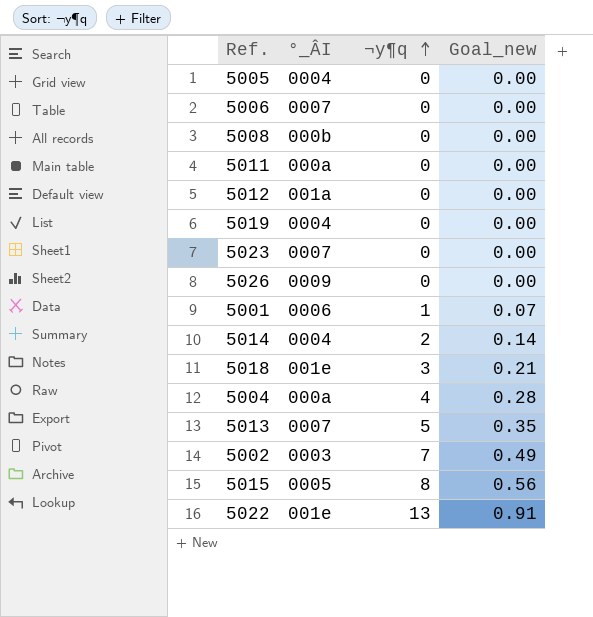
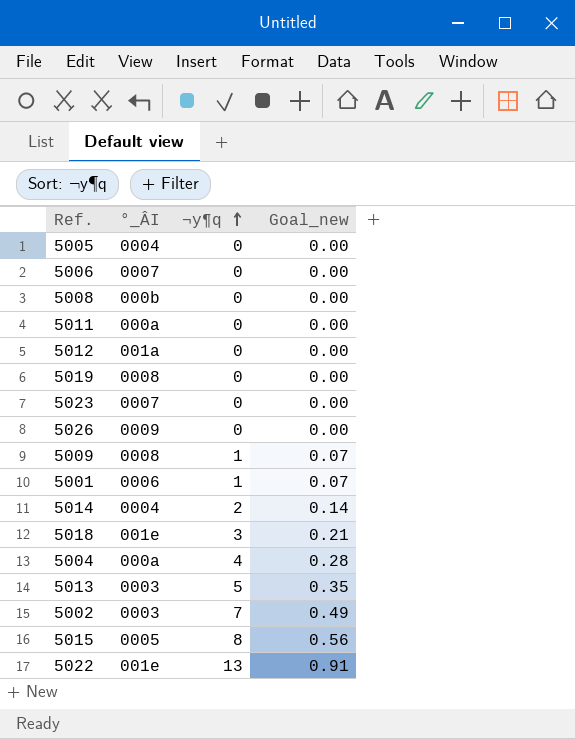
5019 | °_ÂI: 0004 -> 0008
row 5009: none -> 0008 | 1 | 0.07
5013 | °_ÂI: 0007 -> 0003

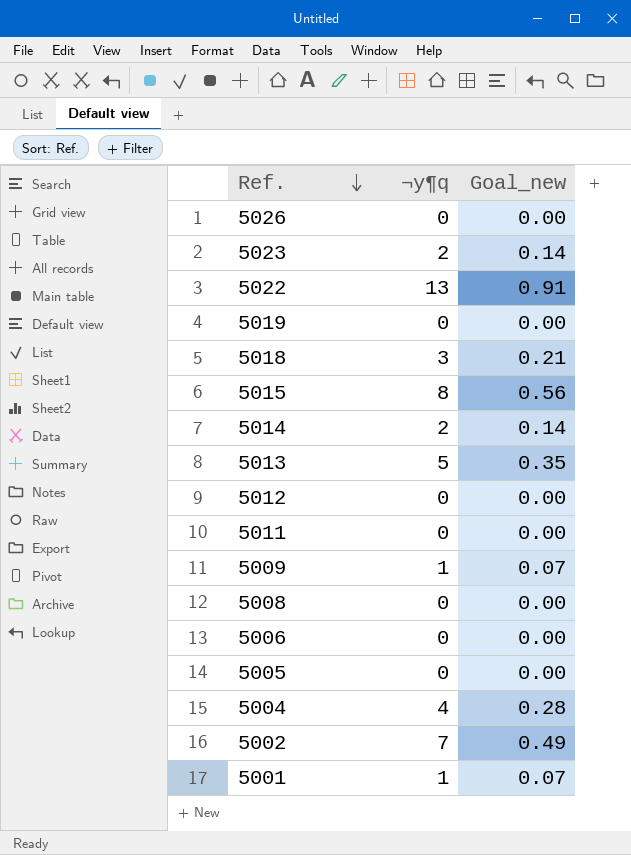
row order: ¬y¶q ascending -> Ref. descending
column °_ÂI | position: 2 -> none
5023 | ¬y¶q: 0 -> 2
5023 | Goal_new: 0.00 -> 0.14

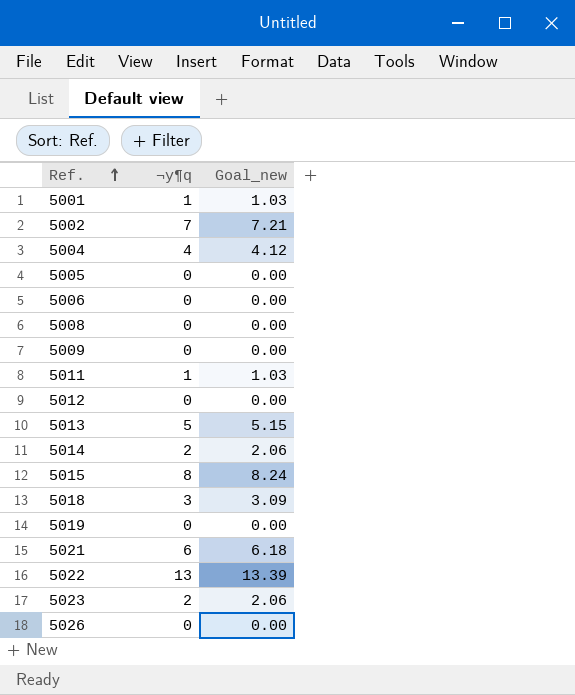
row order: Ref. descending -> Ref. ascending
column Goal_new | formula: [¬y¶q] * 0.07 -> [¬y¶q] * 1.03
5009 | ¬y¶q: 1 -> 0
5011 | ¬y¶q: 0 -> 1
row 5021: none -> 6 | 6.18

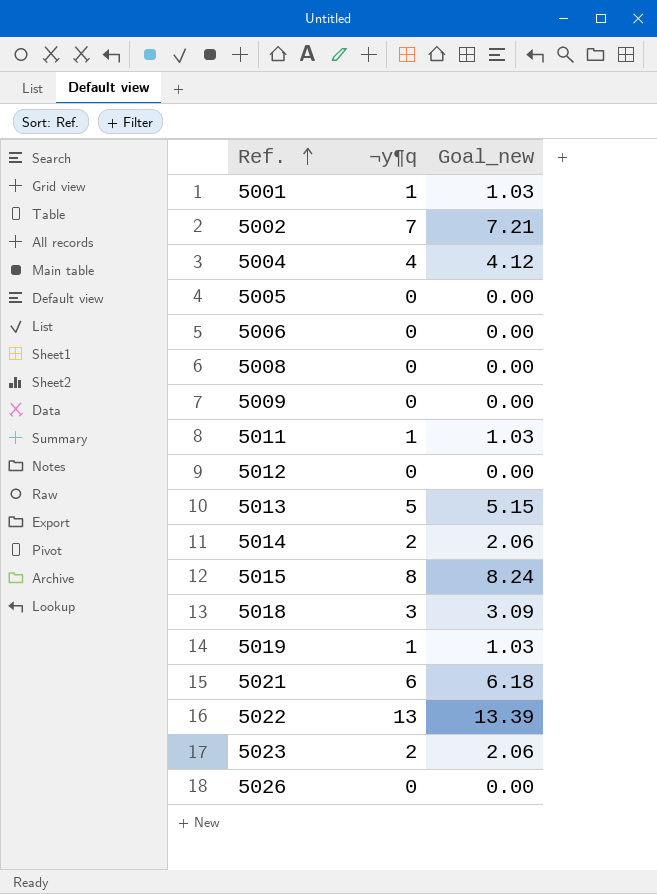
5019 | ¬y¶q: 0 -> 1
5019 | Goal_new: 0.00 -> 1.03

